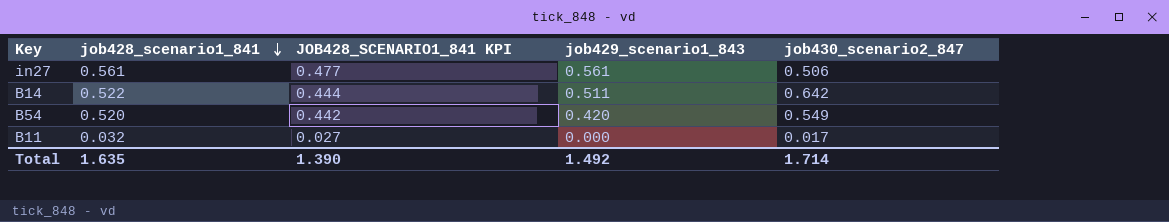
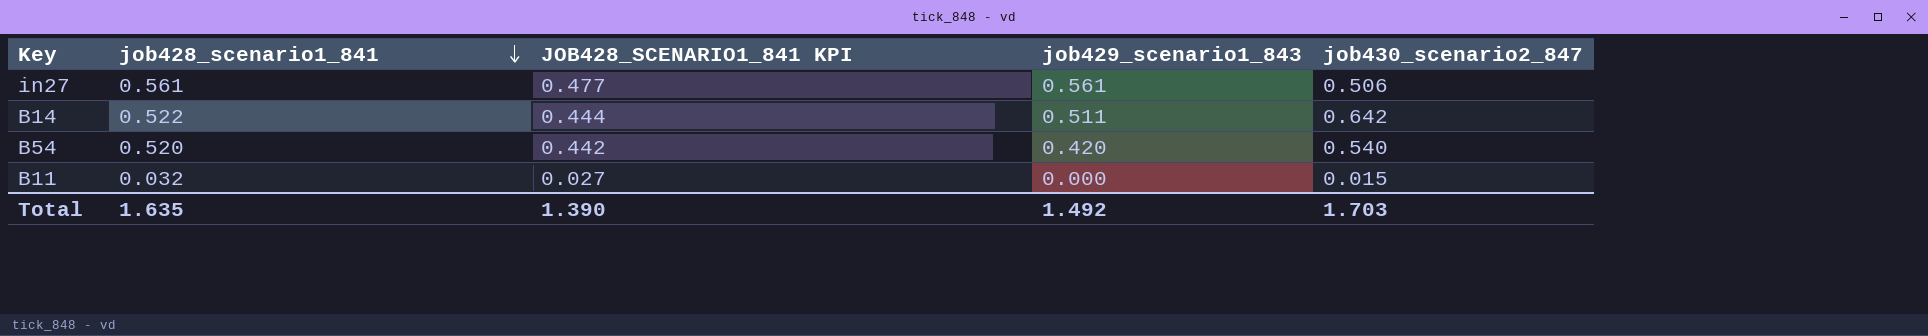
B54 | job430_scenario2_847: 0.549 -> 0.540
B11 | job430_scenario2_847: 0.017 -> 0.015
Total | job430_scenario2_847: 1.714 -> 1.703

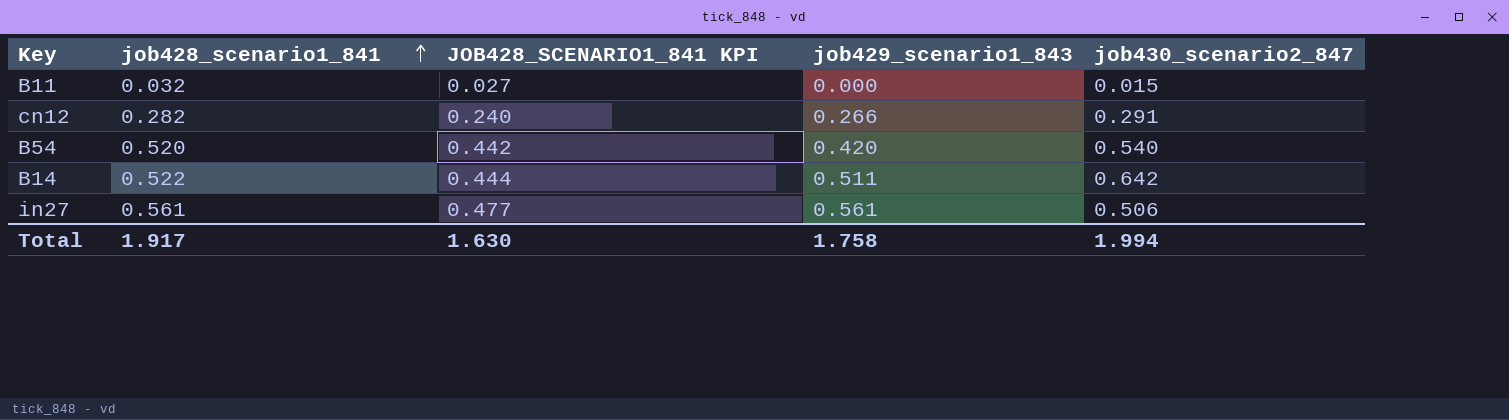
row order: job428_scenario1_841 descending -> job428_scenario1_841 ascending
row cn12: none -> 0.282 | 0.240 | 0.266 | 0.291
Total | job428_scenario1_841: 1.635 -> 1.917
Total | JOB428_SCENARIO1_841 KPI: 1.390 -> 1.630
Total | job429_scenario1_843: 1.492 -> 1.758
Total | job430_scenario2_847: 1.703 -> 1.994

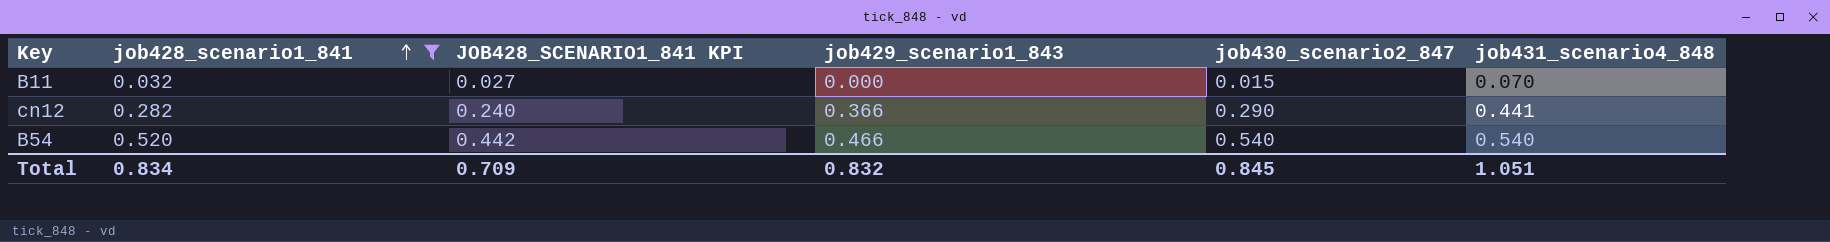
filter: none -> job428_scenario1_841 <= 0.520
column job431_scenario4_848 | position: none -> 6
cn12 | job429_scenario1_843: 0.266 -> 0.366
cn12 | job430_scenario2_847: 0.291 -> 0.290
B54 | job429_scenario1_843: 0.420 -> 0.466
Total | job428_scenario1_841: 1.917 -> 0.834
Total | JOB428_SCENARIO1_841 KPI: 1.630 -> 0.709
Total | job429_scenario1_843: 1.758 -> 0.832
Total | job430_scenario2_847: 1.994 -> 0.845

